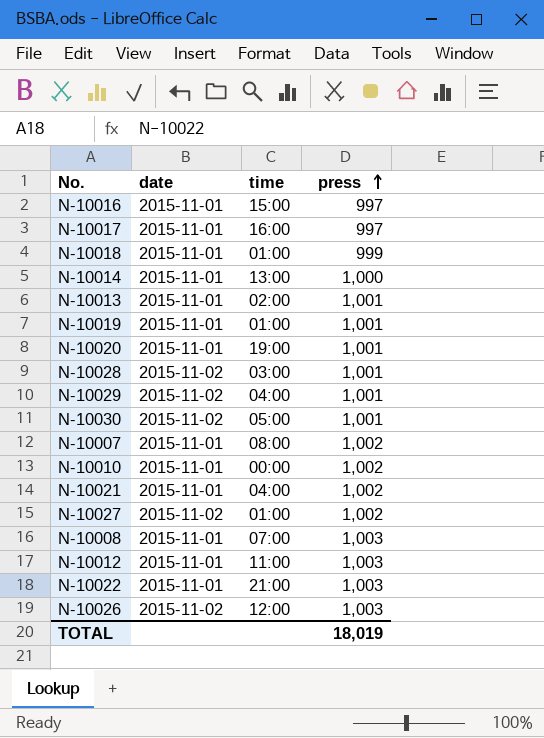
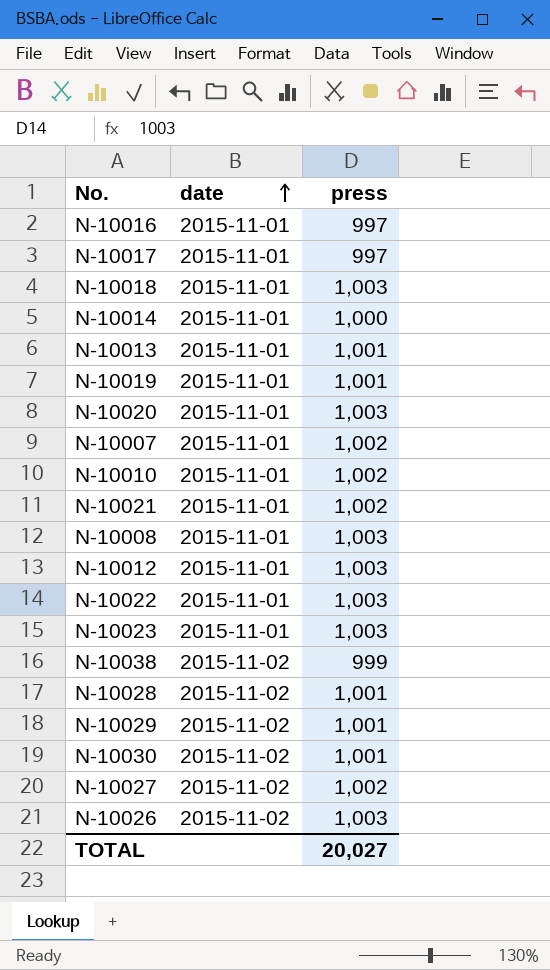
row order: press ascending -> date ascending
column time | position: 3 -> none
N-10018 | press: 999 -> 1,003
N-10020 | press: 1,001 -> 1,003
row N-10023: none -> 2015-11-01 | 1,003
row N-10038: none -> 2015-11-02 | 999
TOTAL | press: 18,019 -> 20,027

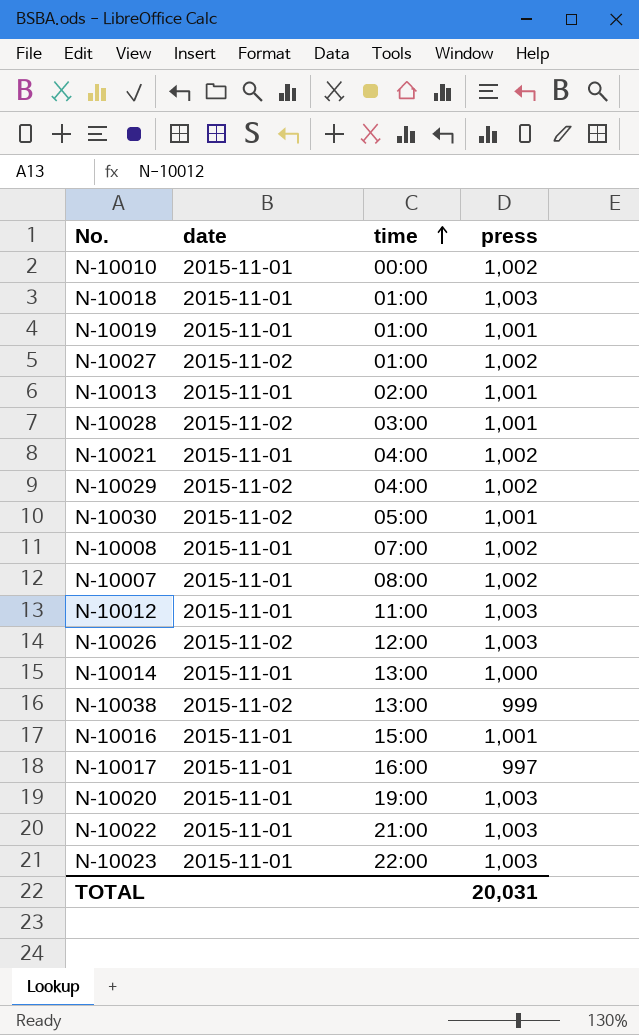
row order: date ascending -> time ascending
column time | position: none -> 3
N-10029 | press: 1,001 -> 1,002
N-10008 | press: 1,003 -> 1,002
N-10016 | press: 997 -> 1,001
TOTAL | press: 20,027 -> 20,031

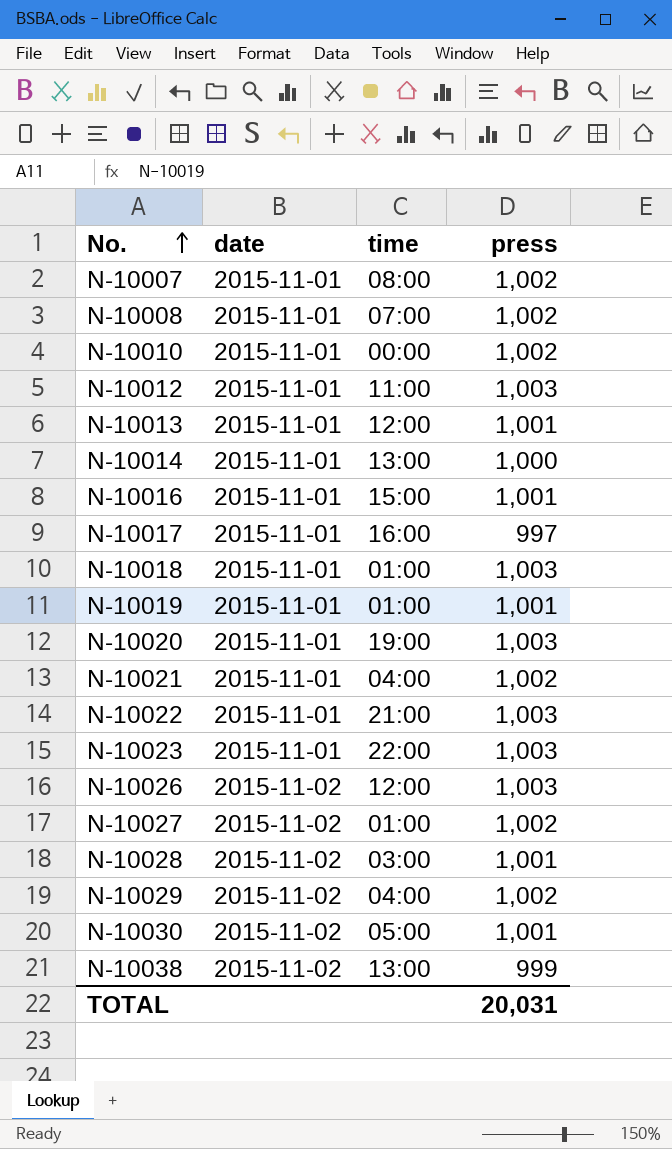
row order: time ascending -> No. ascending
N-10013 | time: 02:00 -> 12:00

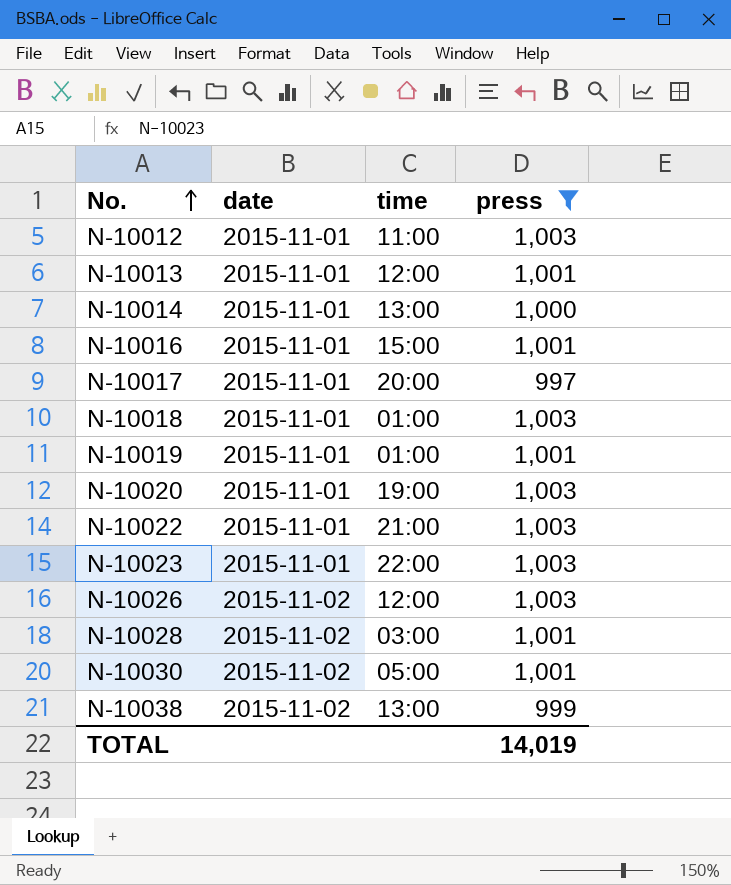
filter: none -> press != 1,002
N-10017 | time: 16:00 -> 20:00
TOTAL | press: 20,031 -> 14,019

